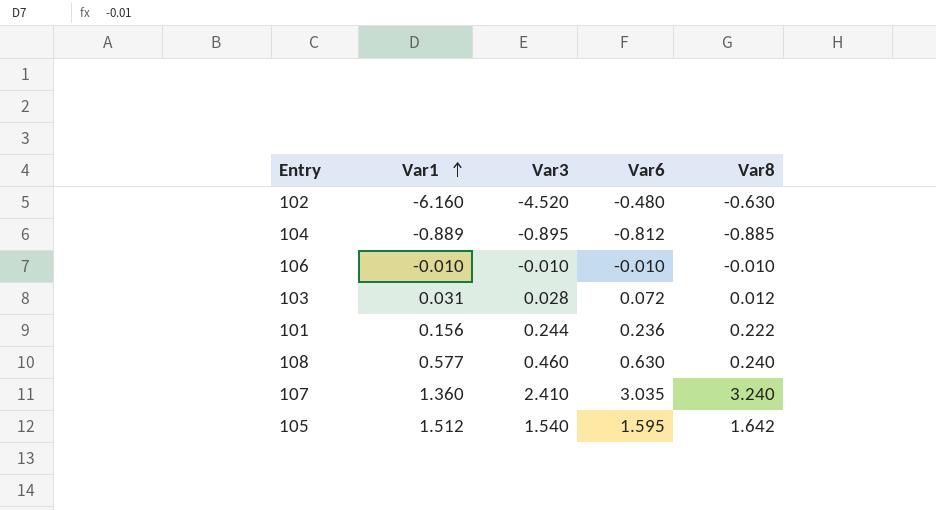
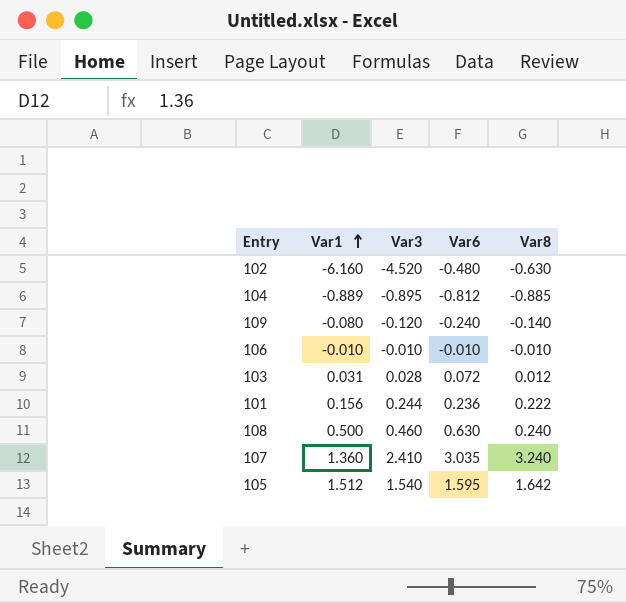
row 109: none -> -0.080 | -0.120 | -0.240 | -0.140
108 | Var1: 0.577 -> 0.500

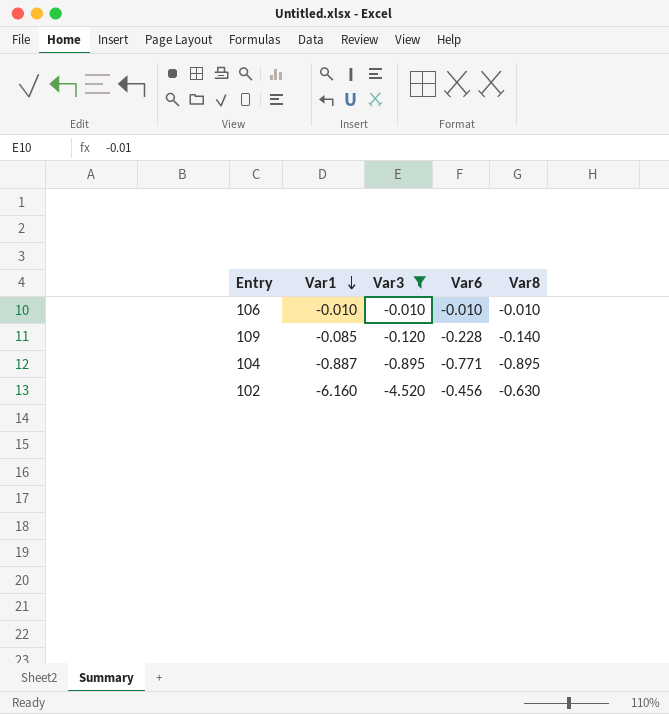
filter: none -> Var3 <= -0.010
row order: Var1 ascending -> Var1 descending
109 | Var1: -0.080 -> -0.085
109 | Var6: -0.240 -> -0.228
104 | Var1: -0.889 -> -0.887
104 | Var6: -0.812 -> -0.771
104 | Var8: -0.885 -> -0.895
102 | Var6: -0.480 -> -0.456

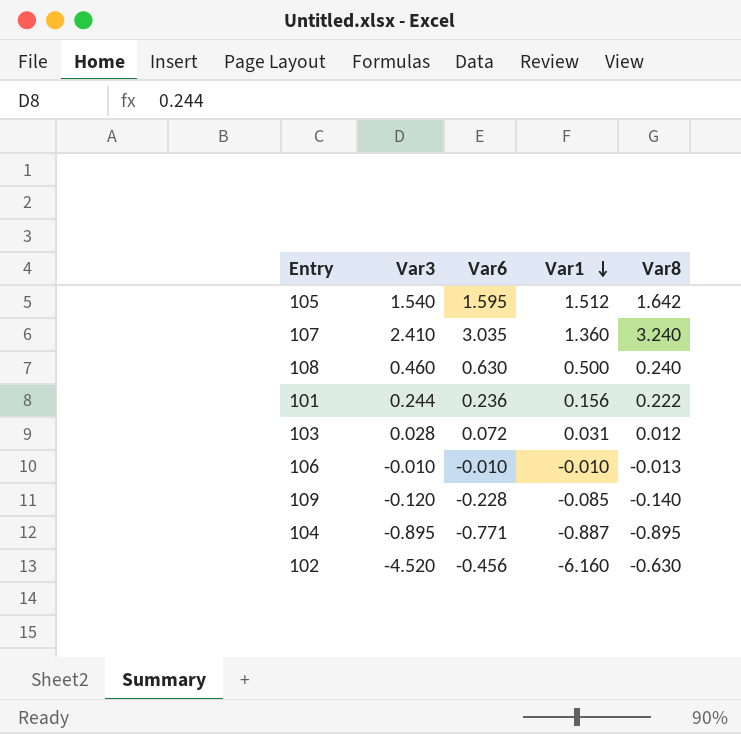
filter: Var3 <= -0.010 -> none
column Var1 | position: 2 -> 4
106 | Var8: -0.010 -> -0.013

